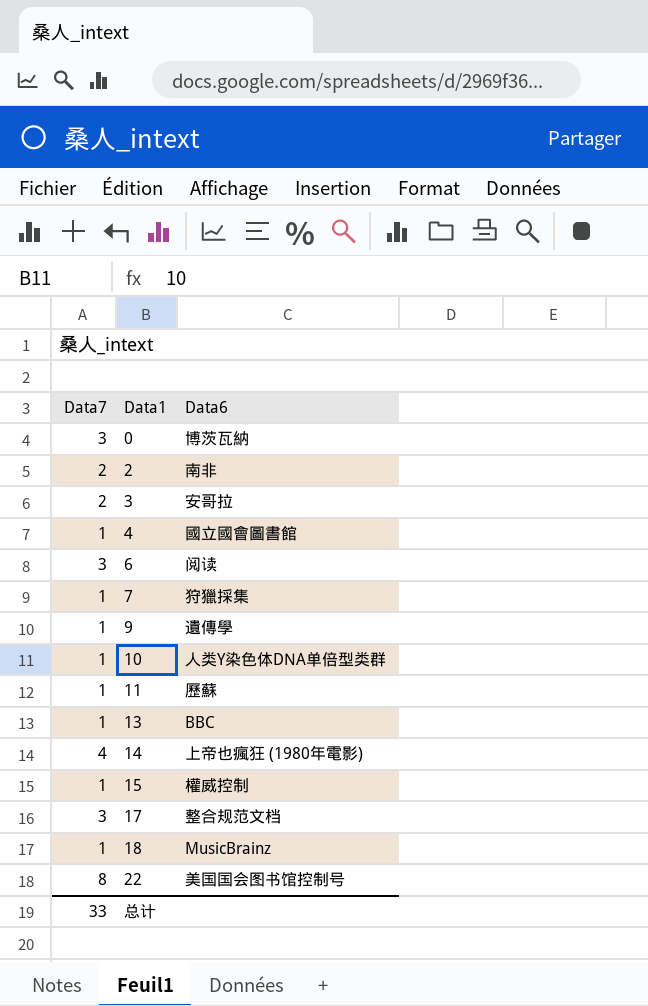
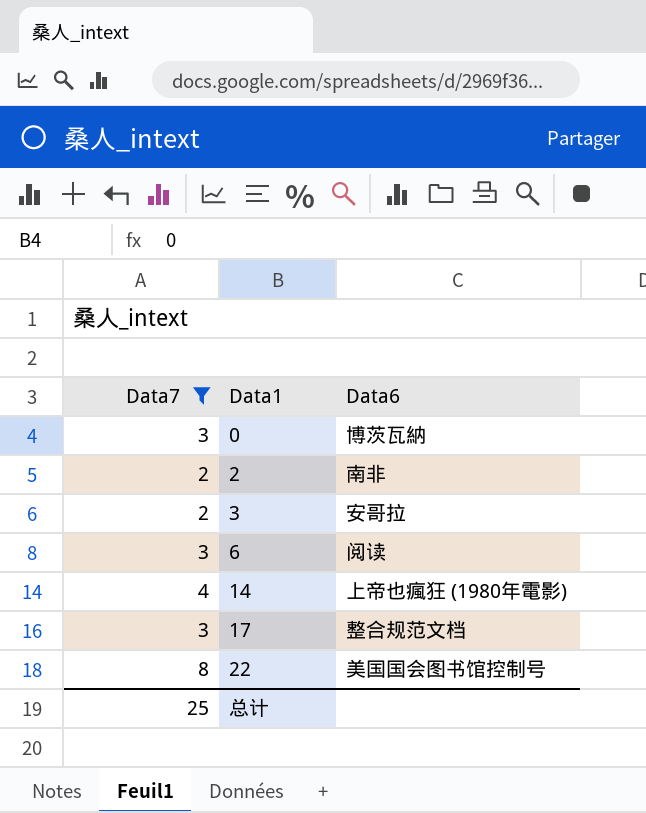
filter: none -> Data7 != 1
总计 | Data7: 33 -> 25

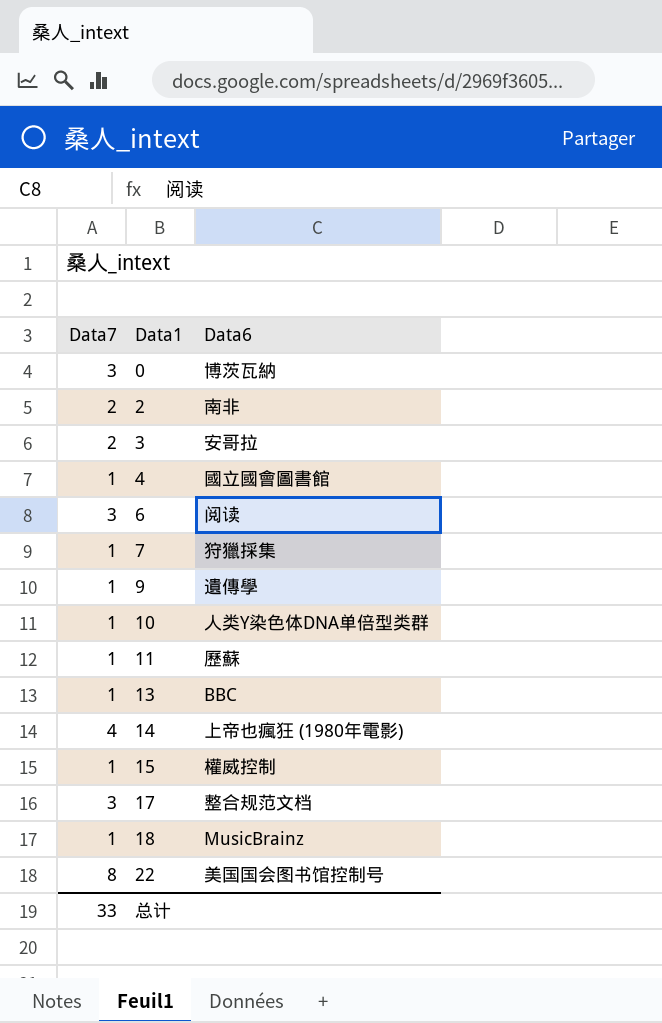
filter: Data7 != 1 -> none
总计 | Data7: 25 -> 33

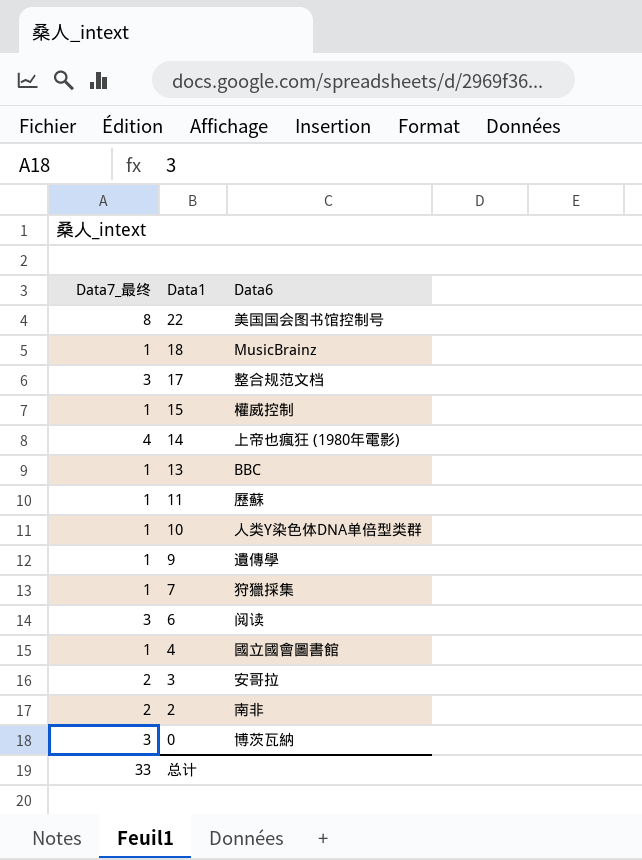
row order: Data1 ascending -> Data1 descending
column name: Data7 -> Data7_最终

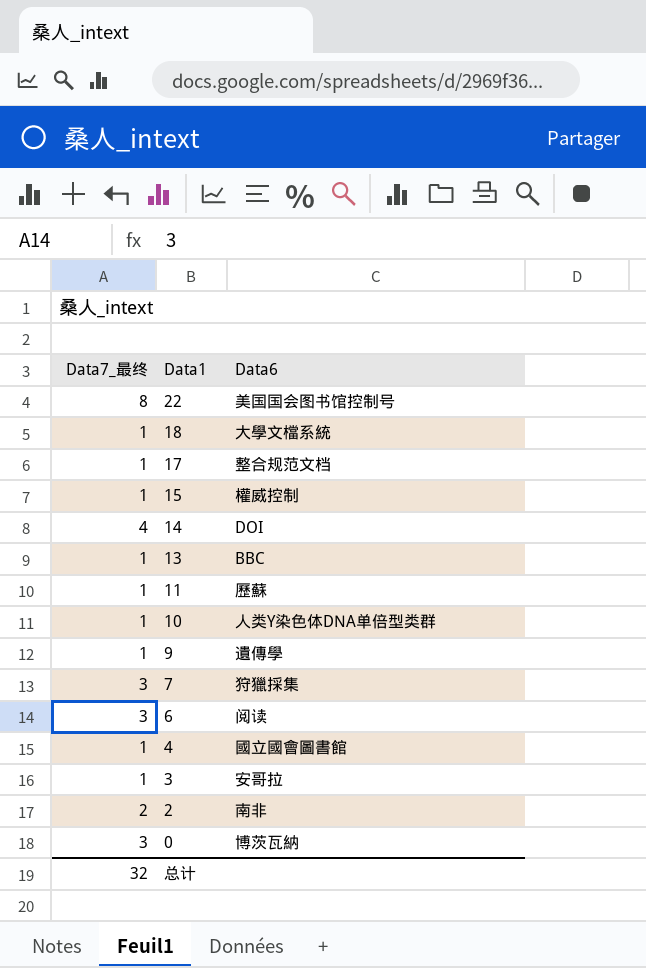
18 | Data6: MusicBrainz -> 大學文檔系統
17 | Data7_最终: 3 -> 1
14 | Data6: 上帝也瘋狂 (1980年電影) -> DOI
7 | Data7_最终: 1 -> 3
3 | Data7_最终: 2 -> 1
总计 | Data7_最终: 33 -> 32

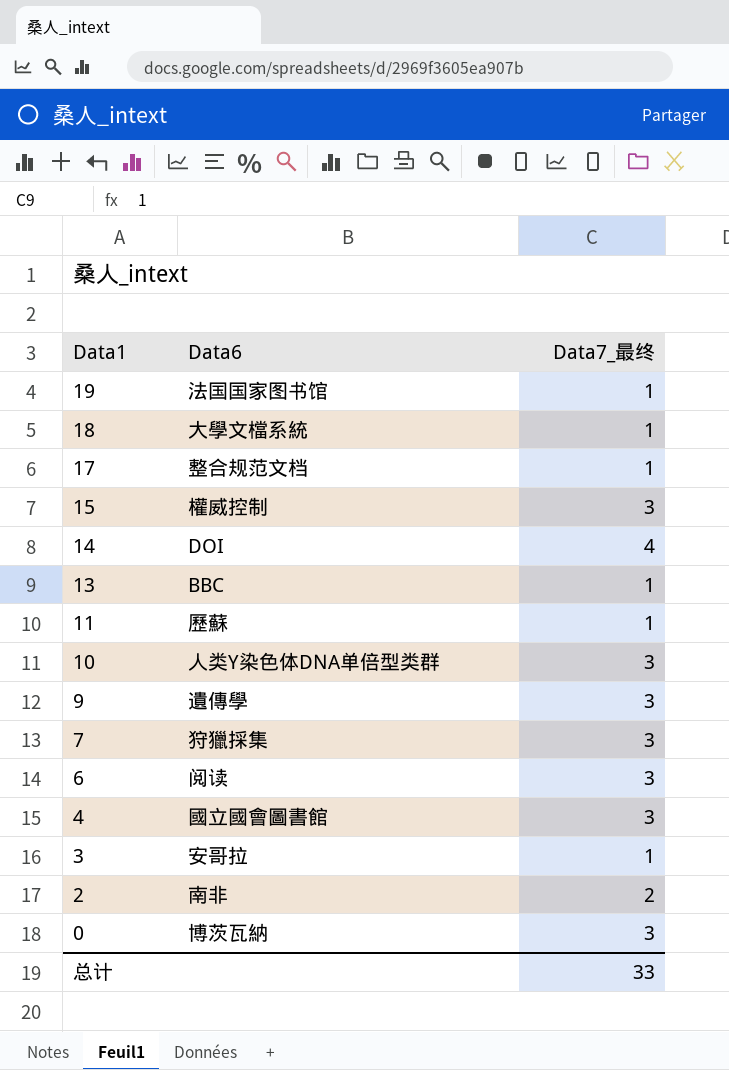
column Data7_最终 | position: 1 -> 3
row 22: 8 | 美国国会图书馆控制号 -> none
row 19: none -> 法国国家图书馆 | 1
15 | Data7_最终: 1 -> 3
10 | Data7_最终: 1 -> 3
9 | Data7_最终: 1 -> 3
4 | Data7_最终: 1 -> 3
总计 | Data7_最终: 32 -> 33

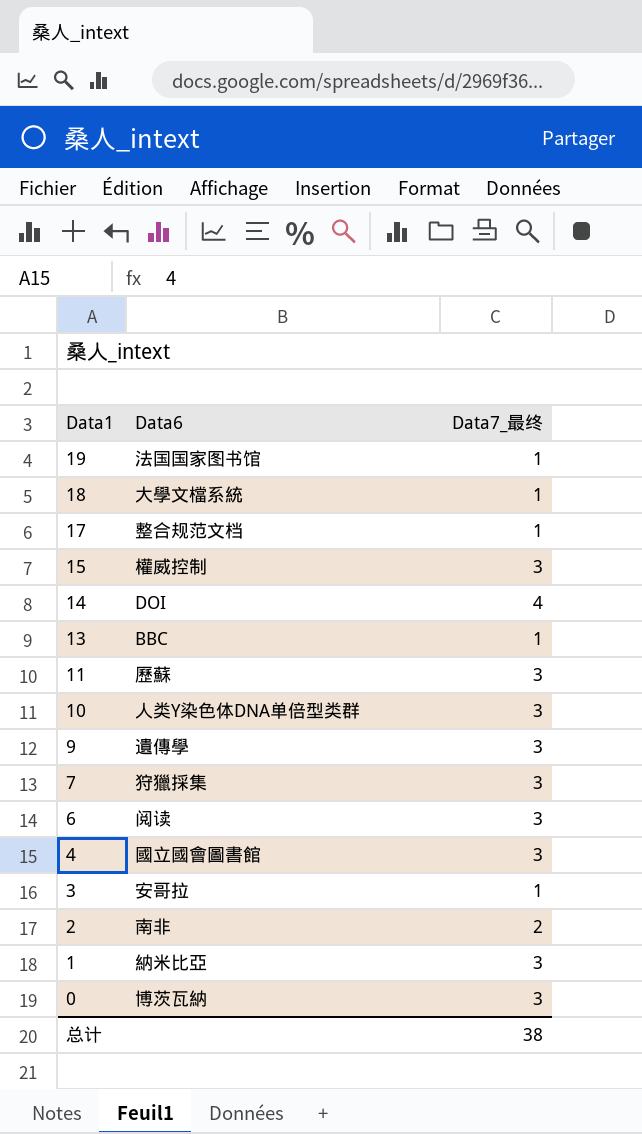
11 | Data7_最终: 1 -> 3
row 1: none -> 納米比亞 | 3
总计 | Data7_最终: 33 -> 38

